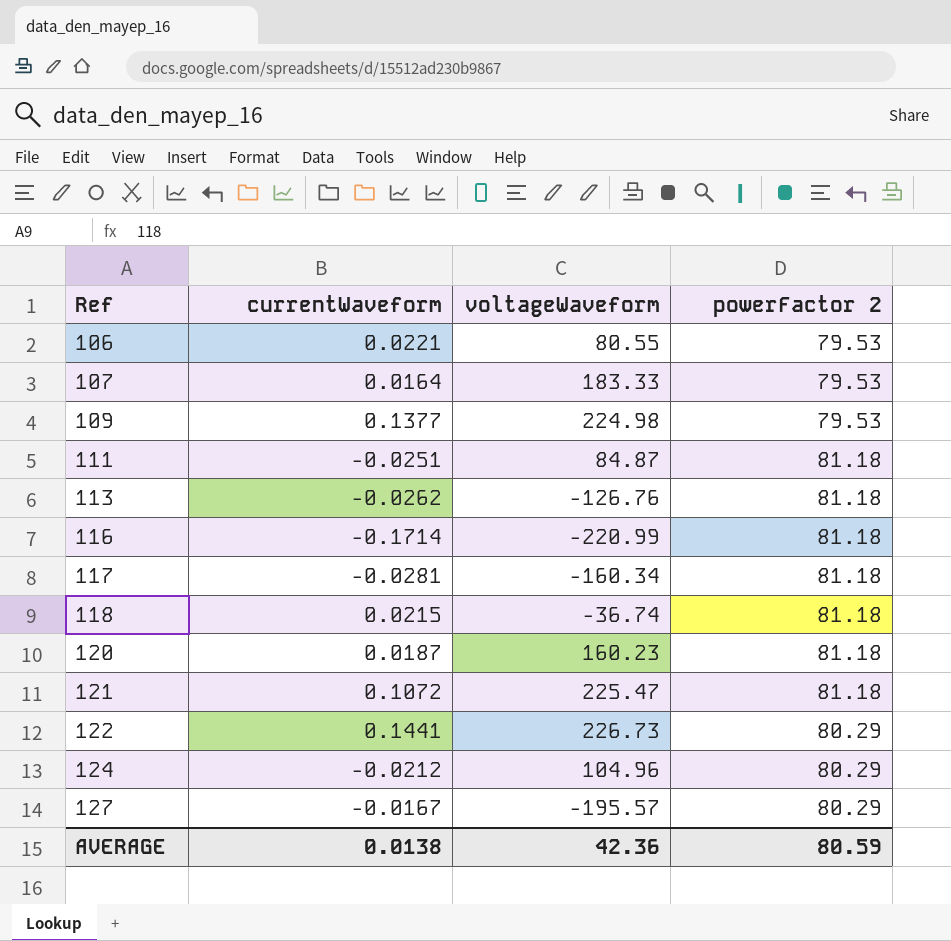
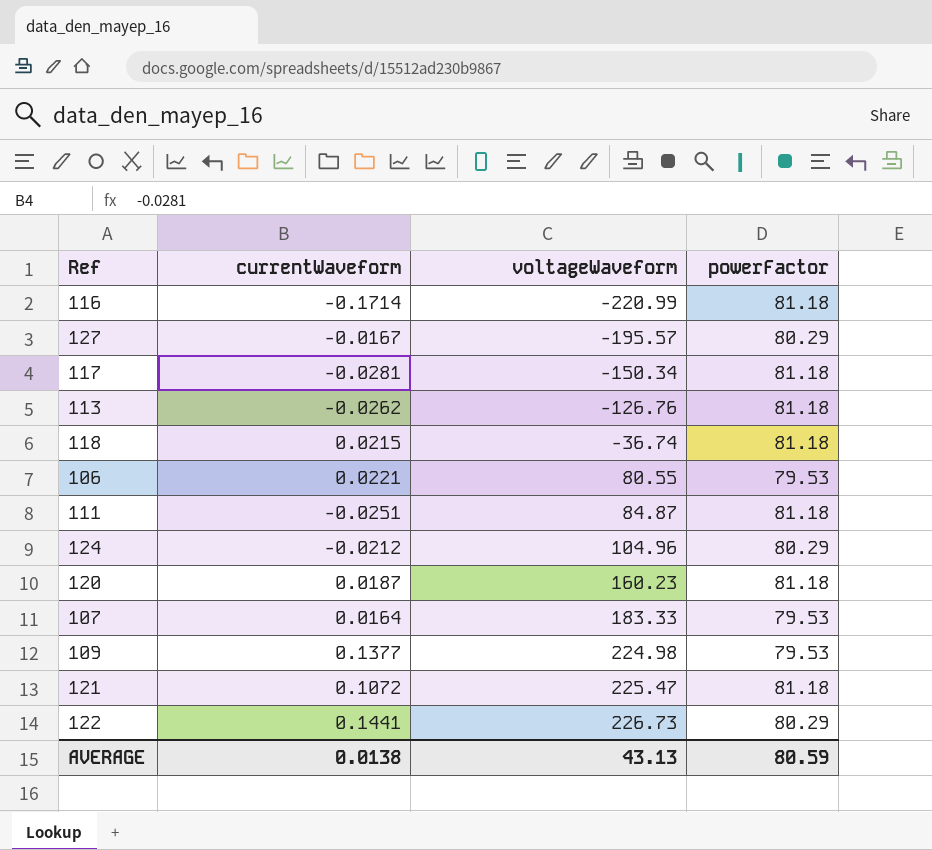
row order: Ref ascending -> voltageWaveform ascending
column name: powerFactor 2 -> powerFactor
117 | voltageWaveform: -160.34 -> -150.34
AVERAGE | voltageWaveform: 42.36 -> 43.13

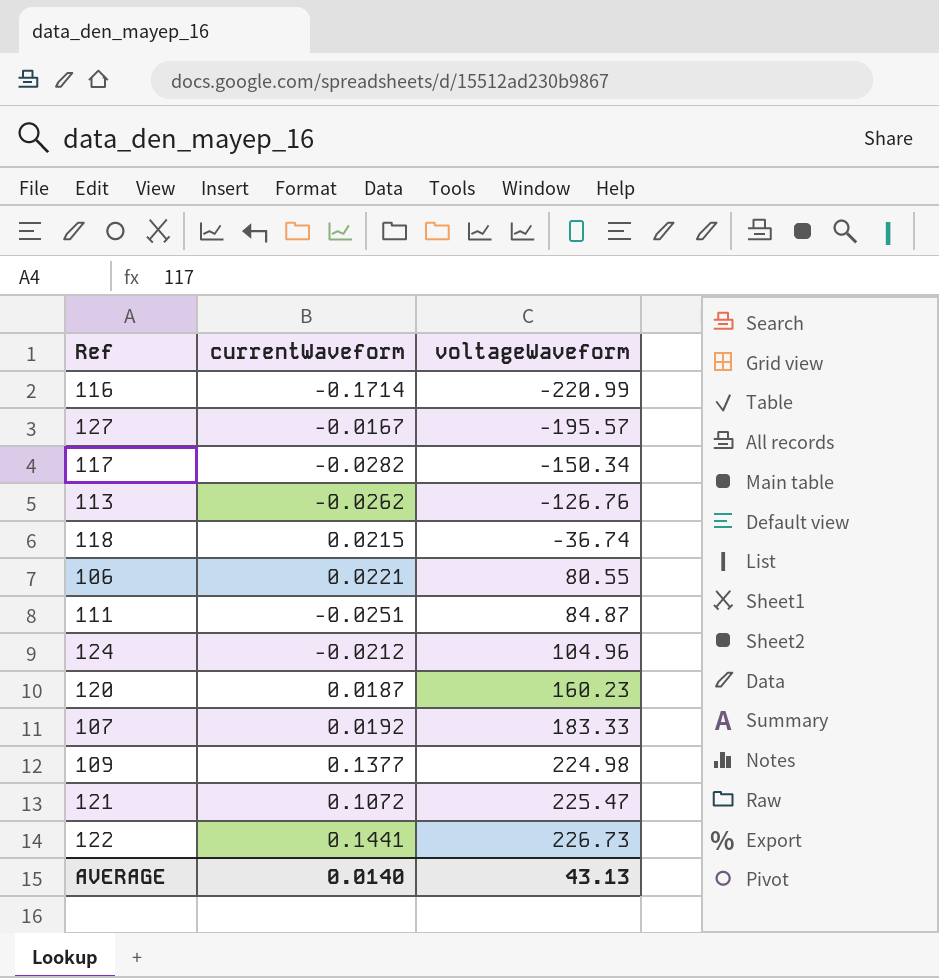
column powerFactor | position: 4 -> none
117 | currentWaveform: -0.0281 -> -0.0282
107 | currentWaveform: 0.0164 -> 0.0192
AVERAGE | currentWaveform: 0.0138 -> 0.0140

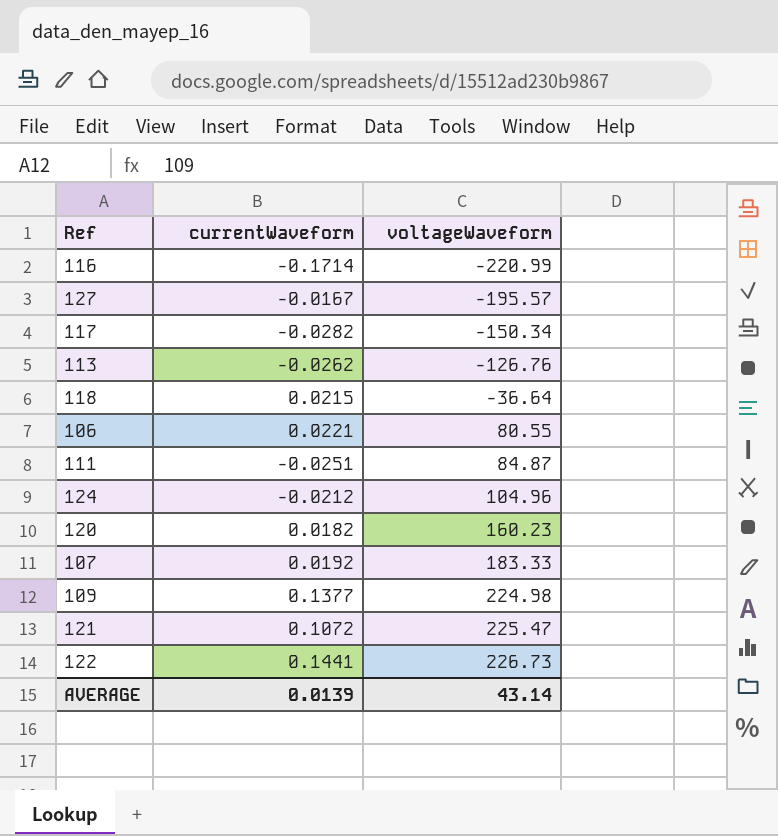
118 | voltageWaveform: -36.74 -> -36.64
120 | currentWaveform: 0.0187 -> 0.0182
AVERAGE | currentWaveform: 0.0140 -> 0.0139
AVERAGE | voltageWaveform: 43.13 -> 43.14

